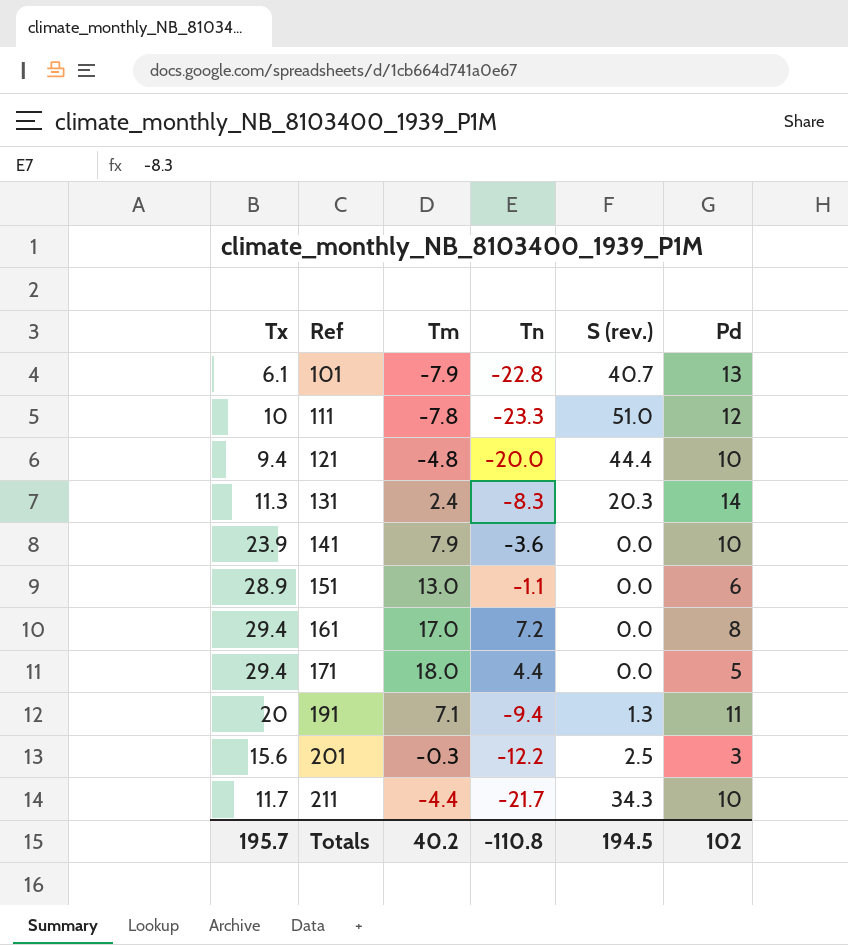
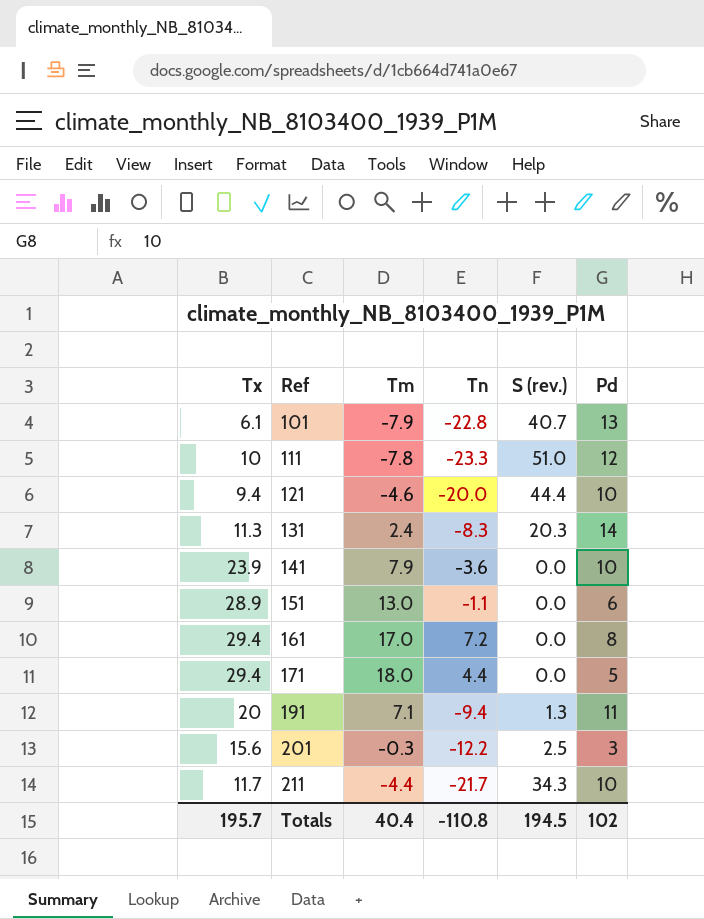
121 | Tm: -4.8 -> -4.6
Totals | Tm: 40.2 -> 40.4

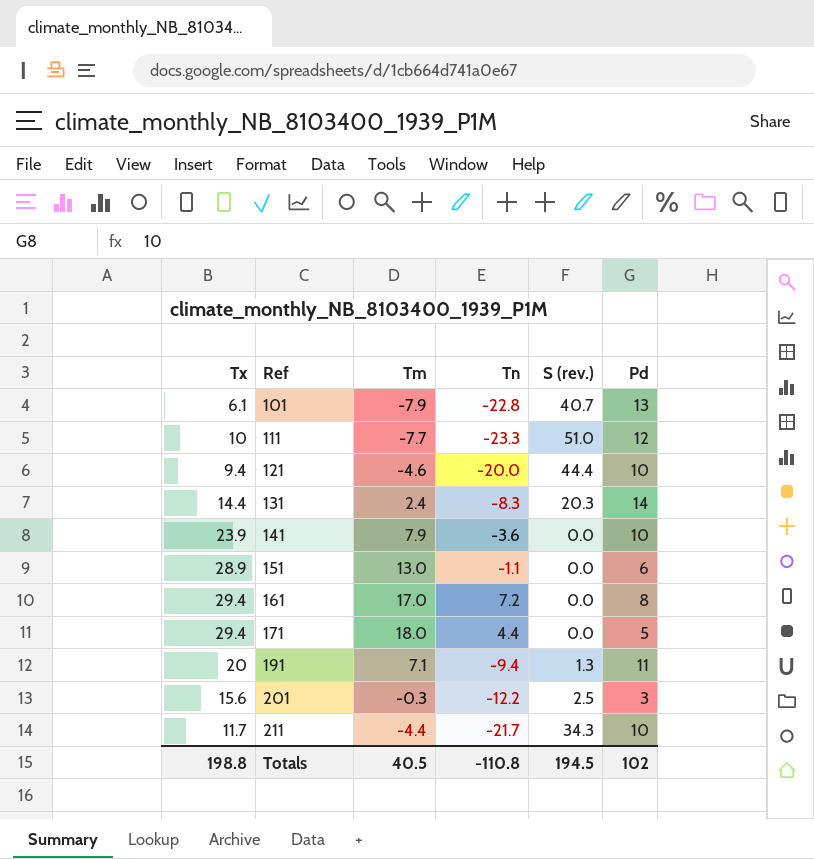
111 | Tm: -7.8 -> -7.7
131 | Tx: 11.3 -> 14.4
Totals | Tx: 195.7 -> 198.8
Totals | Tm: 40.4 -> 40.5

